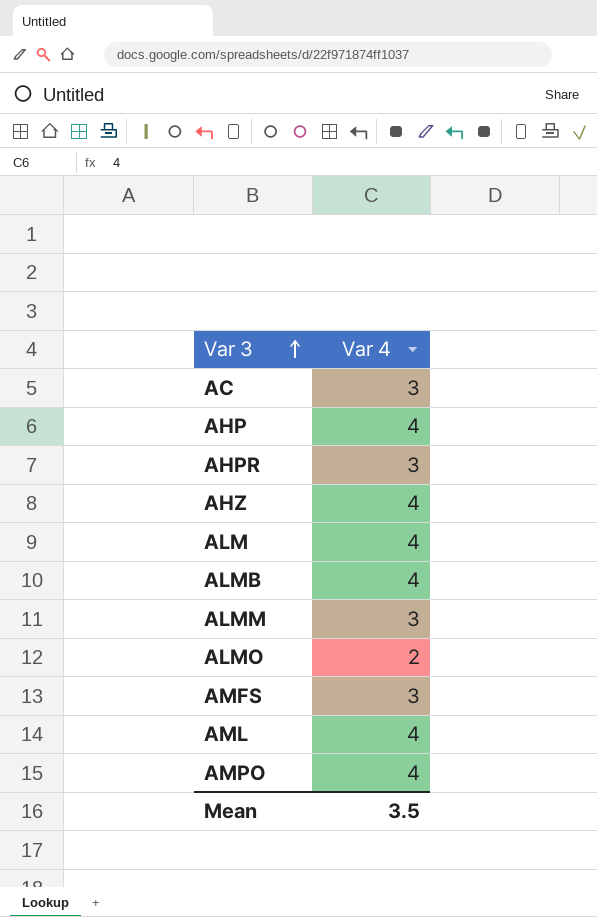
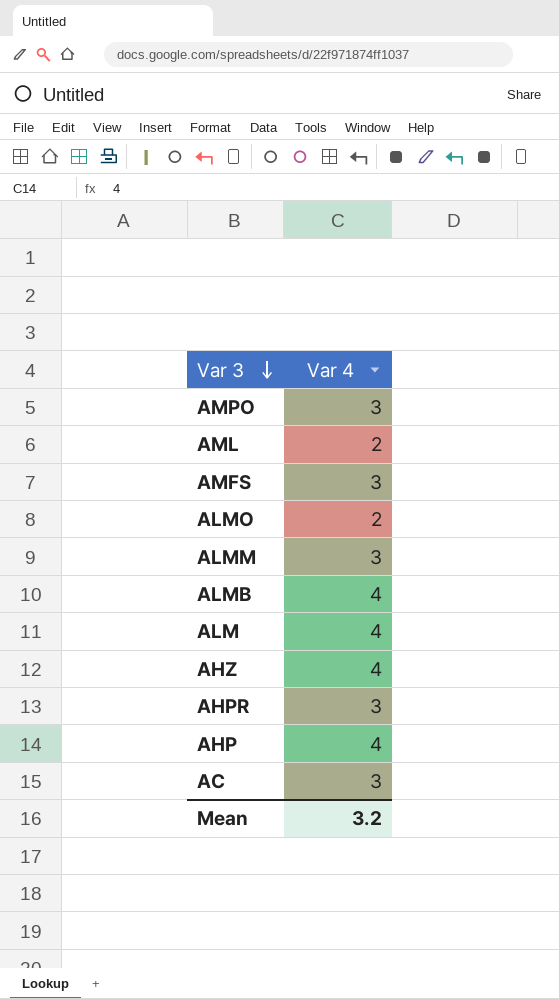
row order: Var 3 ascending -> Var 3 descending
AMPO | Var 4: 4 -> 3
AML | Var 4: 4 -> 2
Mean | Var 4: 3.5 -> 3.2

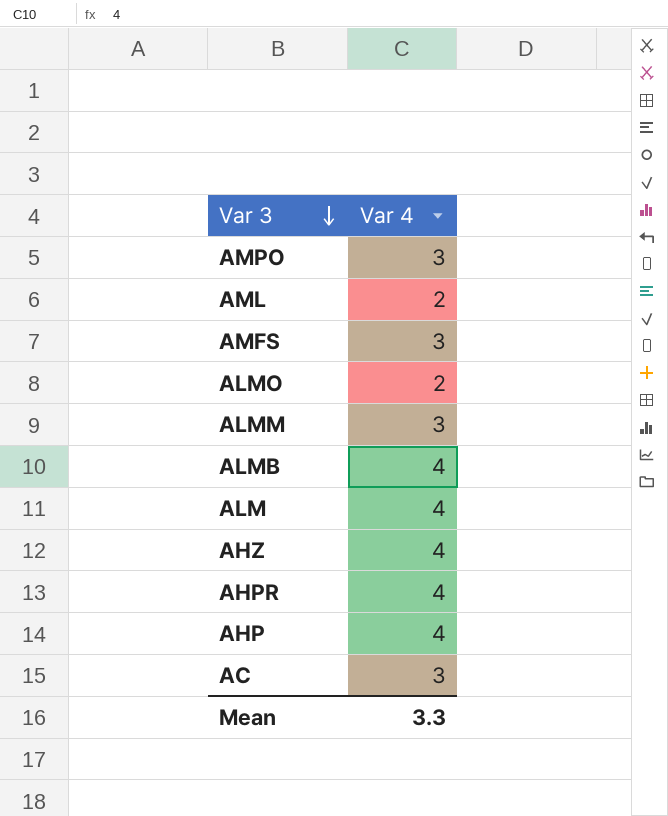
AHPR | Var 4: 3 -> 4
Mean | Var 4: 3.2 -> 3.3

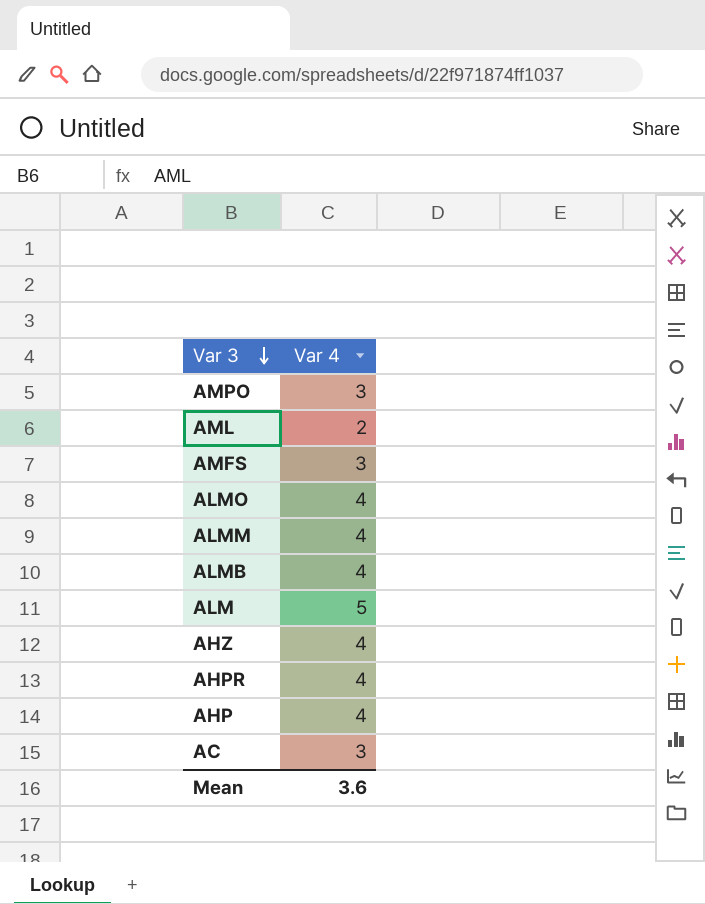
ALMO | Var 4: 2 -> 4
ALMM | Var 4: 3 -> 4
ALM | Var 4: 4 -> 5
Mean | Var 4: 3.3 -> 3.6

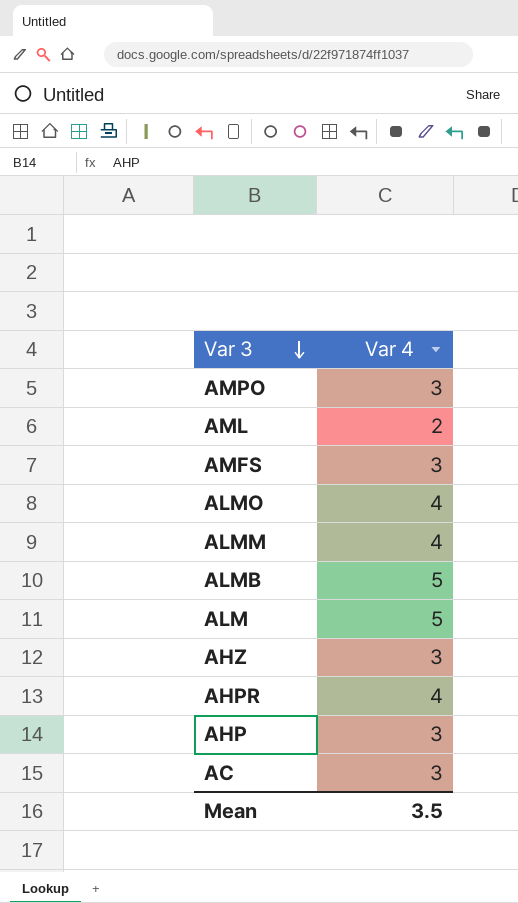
ALMB | Var 4: 4 -> 5
AHZ | Var 4: 4 -> 3
AHP | Var 4: 4 -> 3
Mean | Var 4: 3.6 -> 3.5

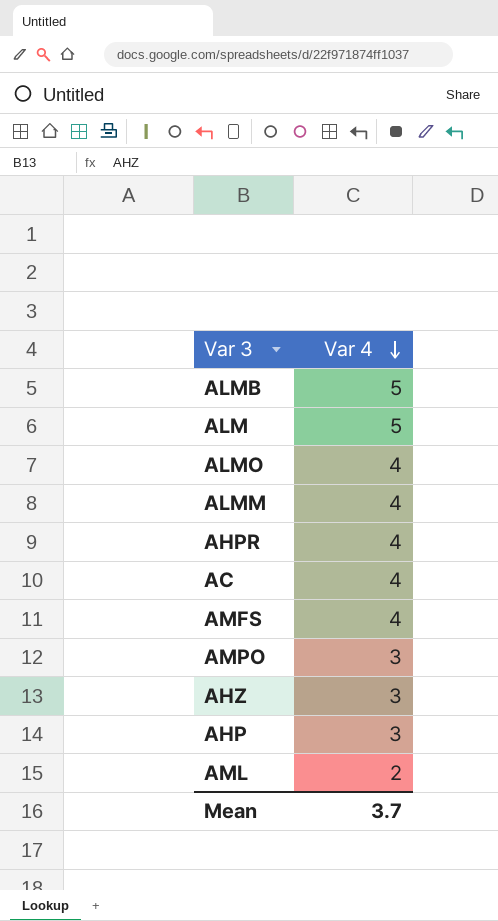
row order: Var 3 descending -> Var 4 descending
AC | Var 4: 3 -> 4
AMFS | Var 4: 3 -> 4
Mean | Var 4: 3.5 -> 3.7

